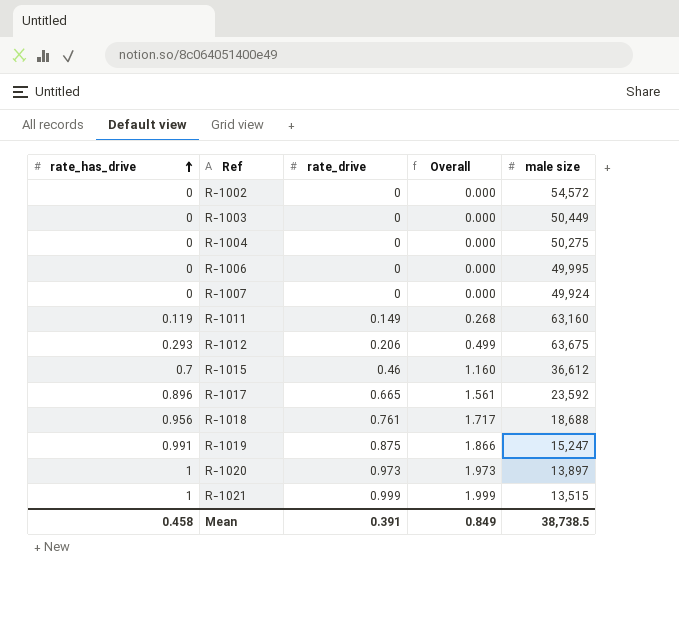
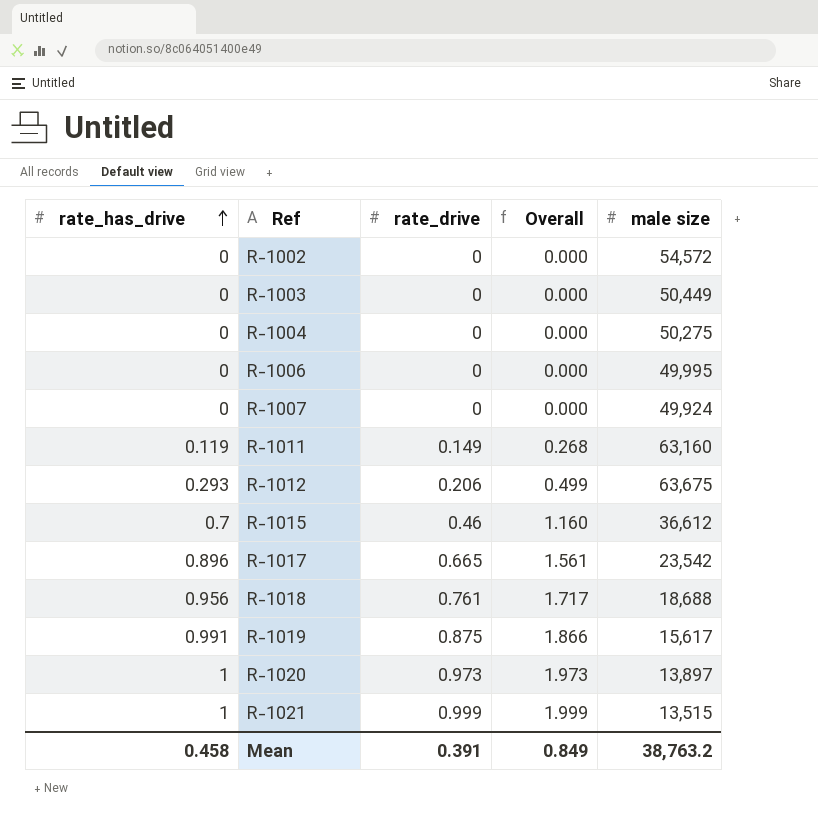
R-1017 | male size: 23,592 -> 23,542
R-1019 | male size: 15,247 -> 15,617
Mean | male size: 38,738.5 -> 38,763.2

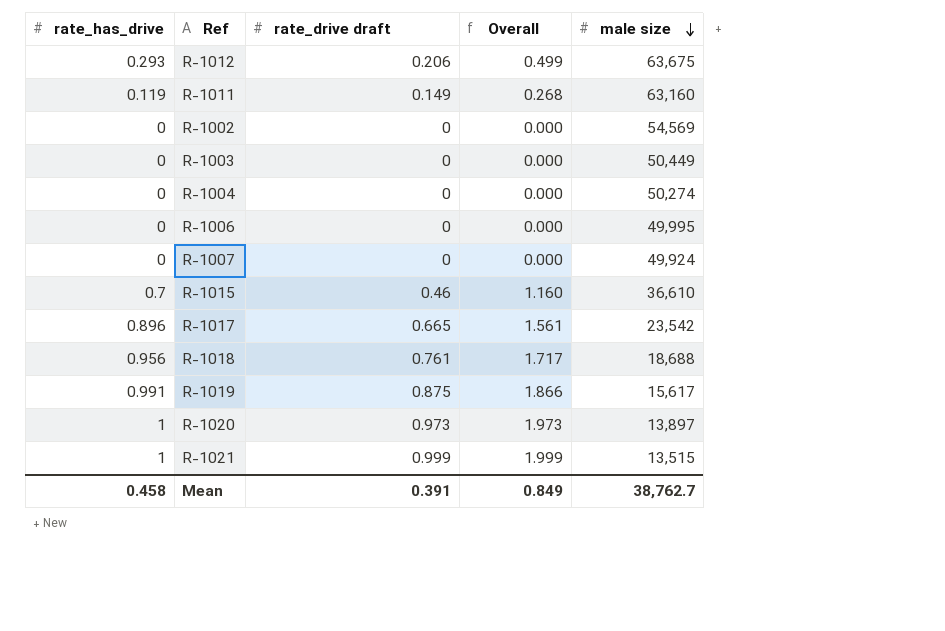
row order: rate_has_drive ascending -> male size descending
column name: rate_drive -> rate_drive draft
R-1002 | male size: 54,572 -> 54,569
R-1004 | male size: 50,275 -> 50,274
R-1015 | male size: 36,612 -> 36,610
Mean | male size: 38,763.2 -> 38,762.7

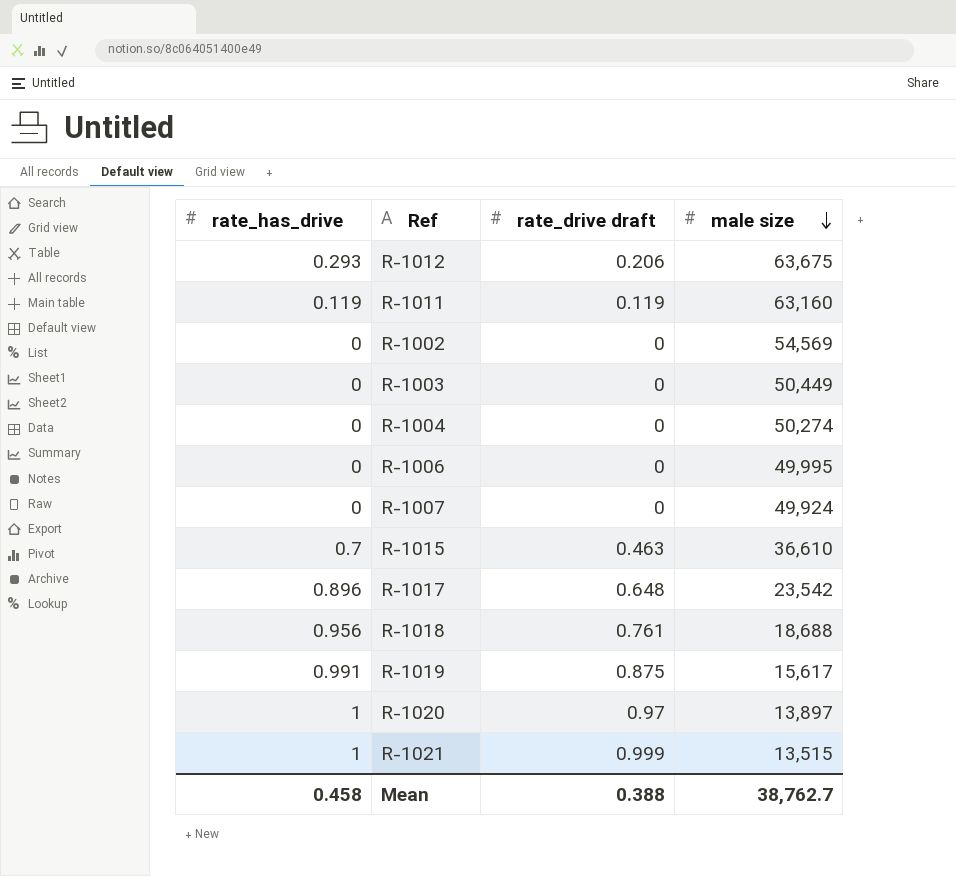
column Overall | formula: [rate_has_drive] + [rate_drive draft] -> none
R-1011 | rate_drive draft: 0.149 -> 0.119
R-1015 | rate_drive draft: 0.46 -> 0.463
R-1017 | rate_drive draft: 0.665 -> 0.648
R-1020 | rate_drive draft: 0.973 -> 0.97
Mean | rate_drive draft: 0.391 -> 0.388

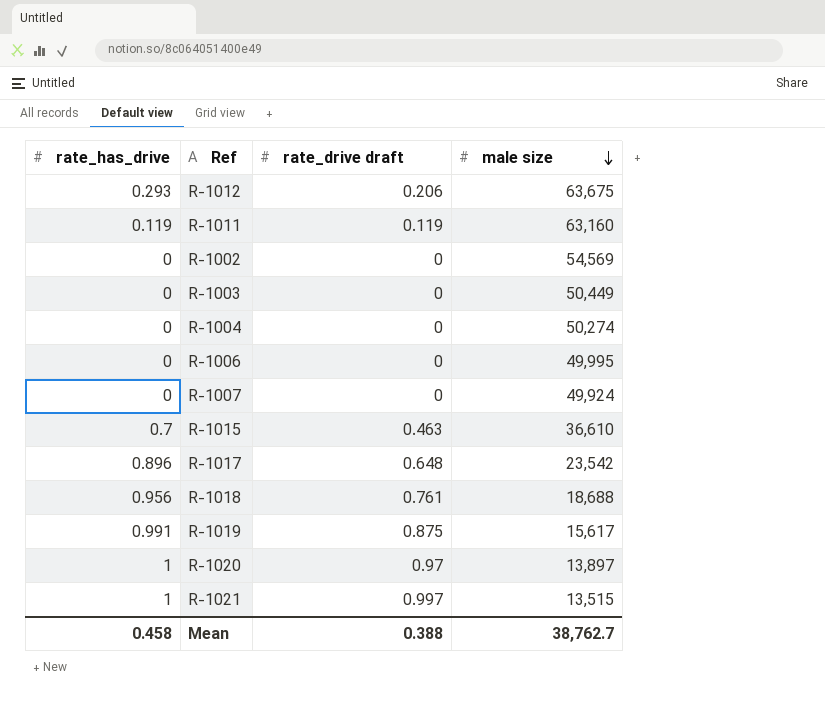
R-1021 | rate_drive draft: 0.999 -> 0.997

